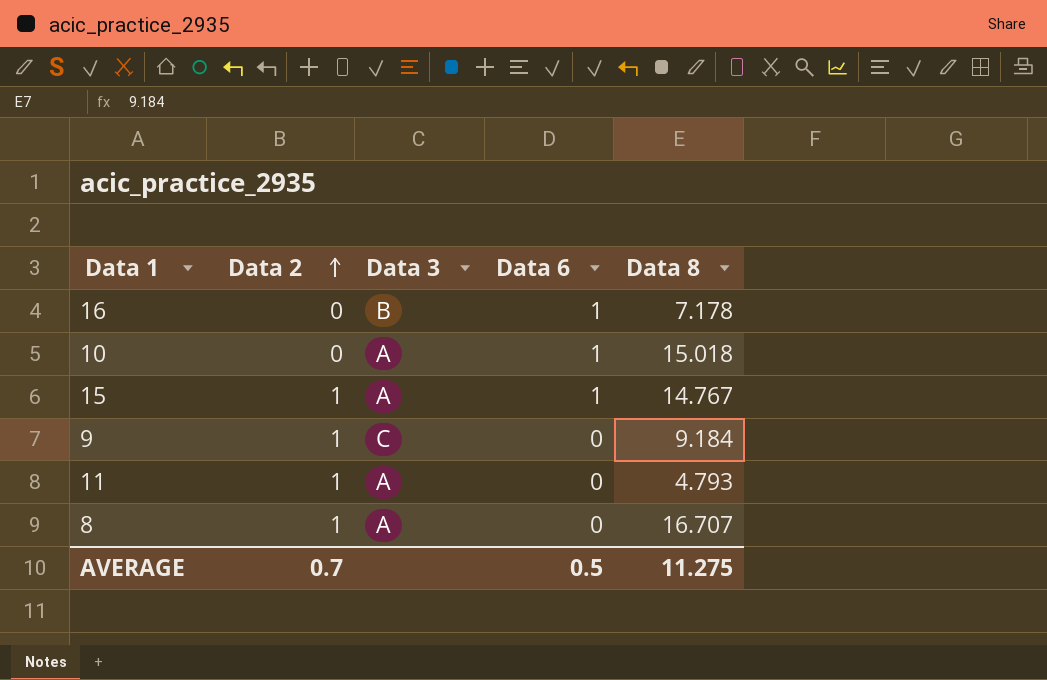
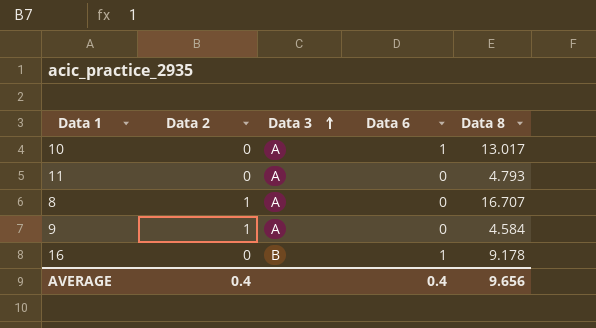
row order: Data 2 ascending -> Data 3 ascending
row 15: 1 | A | 1 | 14.767 -> none
10 | Data 8: 15.018 -> 13.017
11 | Data 2: 1 -> 0
9 | Data 3: C -> A
9 | Data 8: 9.184 -> 4.584
16 | Data 8: 7.178 -> 9.178
AVERAGE | Data 2: 0.7 -> 0.4
AVERAGE | Data 6: 0.5 -> 0.4
AVERAGE | Data 8: 11.275 -> 9.656

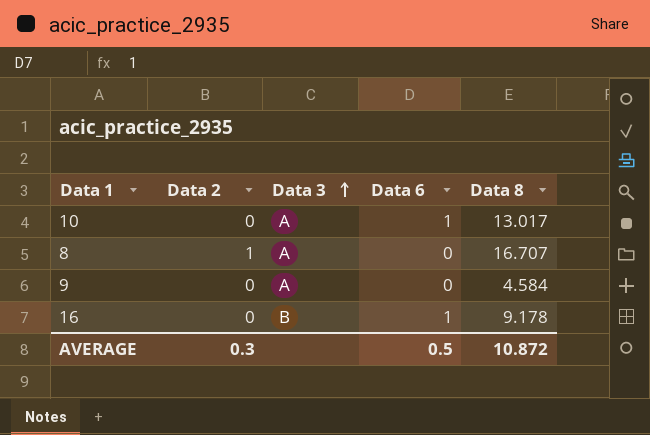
row 11: 0 | A | 0 | 4.793 -> none
9 | Data 2: 1 -> 0
AVERAGE | Data 2: 0.4 -> 0.3
AVERAGE | Data 6: 0.4 -> 0.5
AVERAGE | Data 8: 9.656 -> 10.872

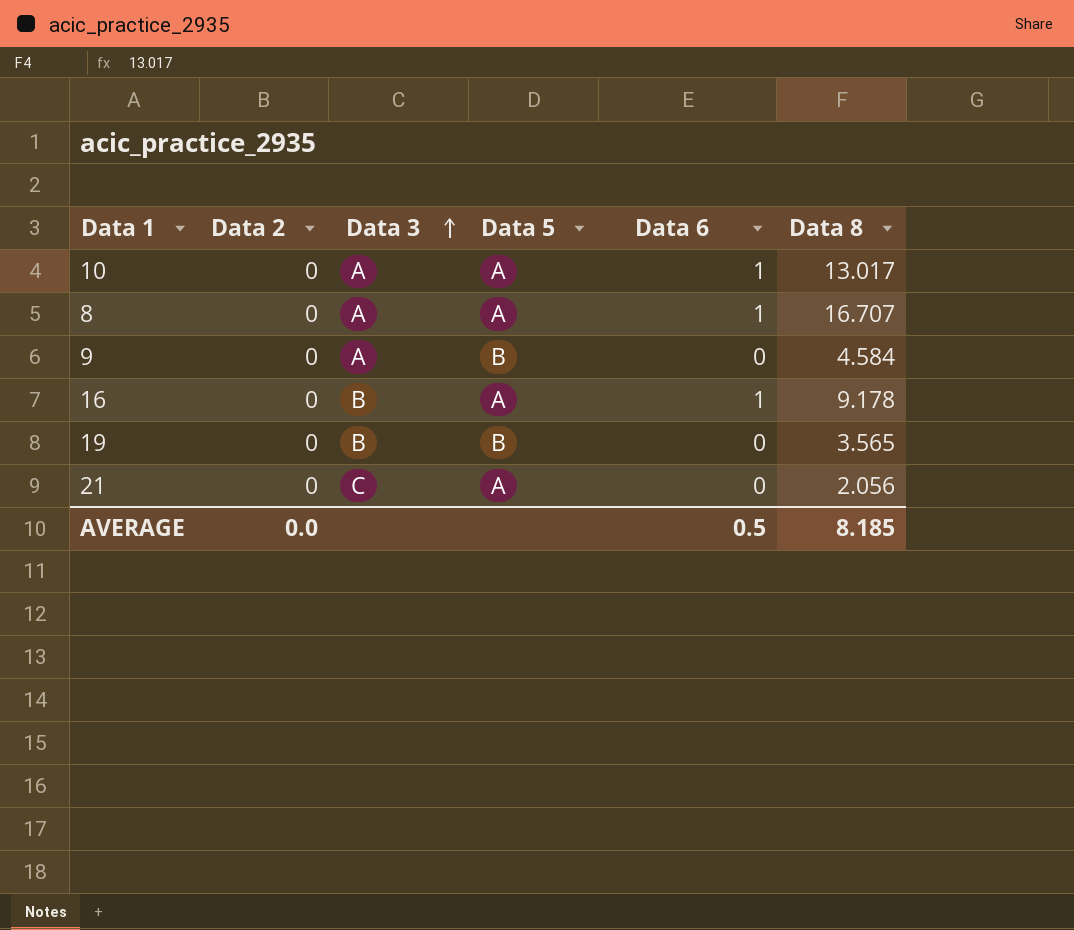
column Data 5 | position: none -> 4
8 | Data 2: 1 -> 0
8 | Data 6: 0 -> 1
row 19: none -> 0 | B | B | 0 | 3.565
row 21: none -> 0 | C | A | 0 | 2.056
AVERAGE | Data 2: 0.3 -> 0.0
AVERAGE | Data 8: 10.872 -> 8.185

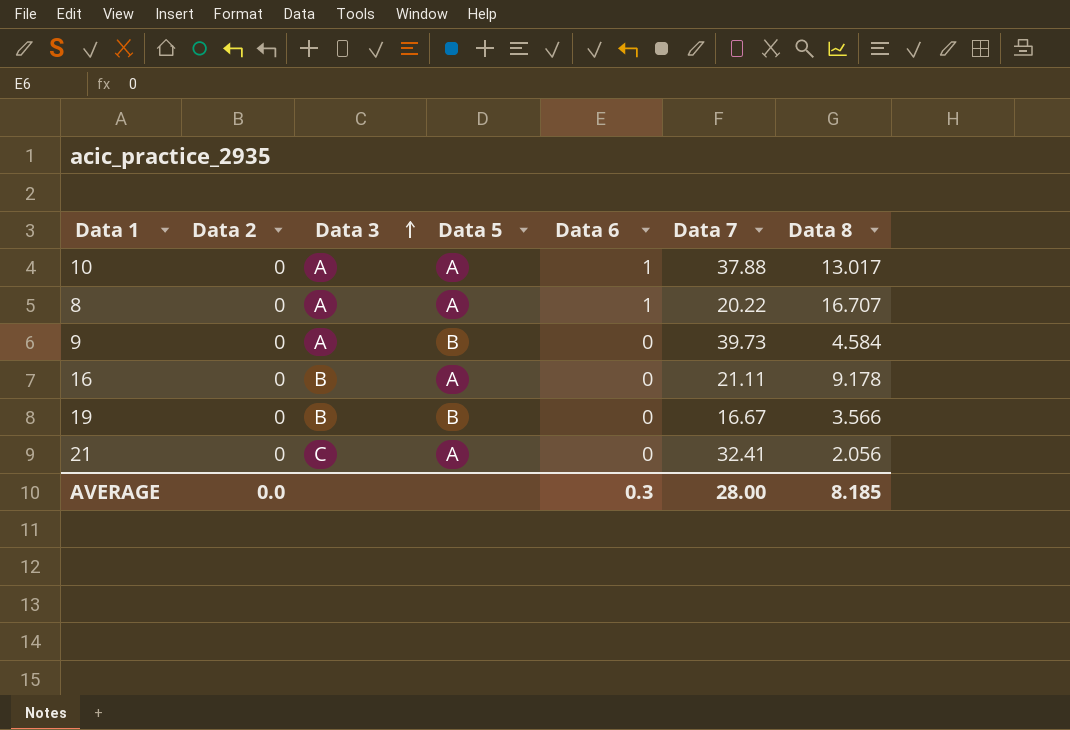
column Data 7 | position: none -> 6
16 | Data 6: 1 -> 0
19 | Data 8: 3.565 -> 3.566
AVERAGE | Data 6: 0.5 -> 0.3

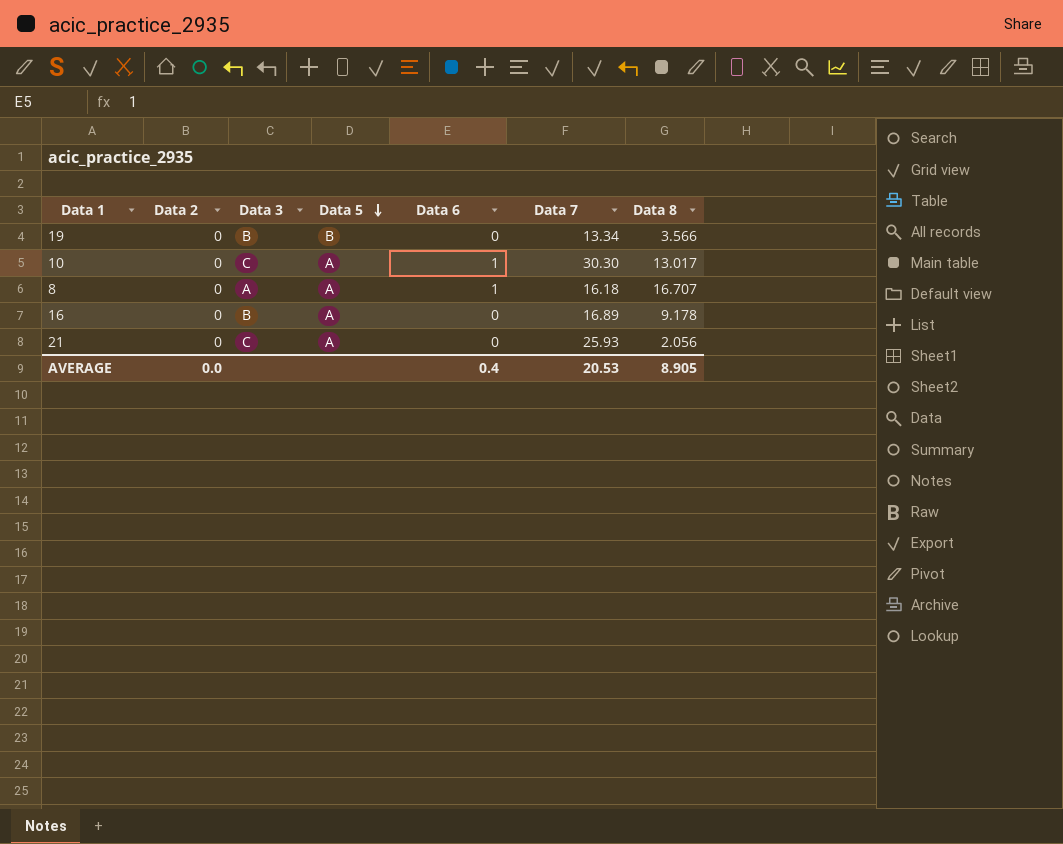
row order: Data 3 ascending -> Data 5 descending
row 9: 0 | A | B | 0 | 39.73 | 4.584 -> none
19 | Data 7: 16.67 -> 13.34
10 | Data 3: A -> C
10 | Data 7: 37.88 -> 30.30
8 | Data 7: 20.22 -> 16.18
16 | Data 7: 21.11 -> 16.89
21 | Data 7: 32.41 -> 25.93
AVERAGE | Data 6: 0.3 -> 0.4
AVERAGE | Data 7: 28.00 -> 20.53
AVERAGE | Data 8: 8.185 -> 8.905

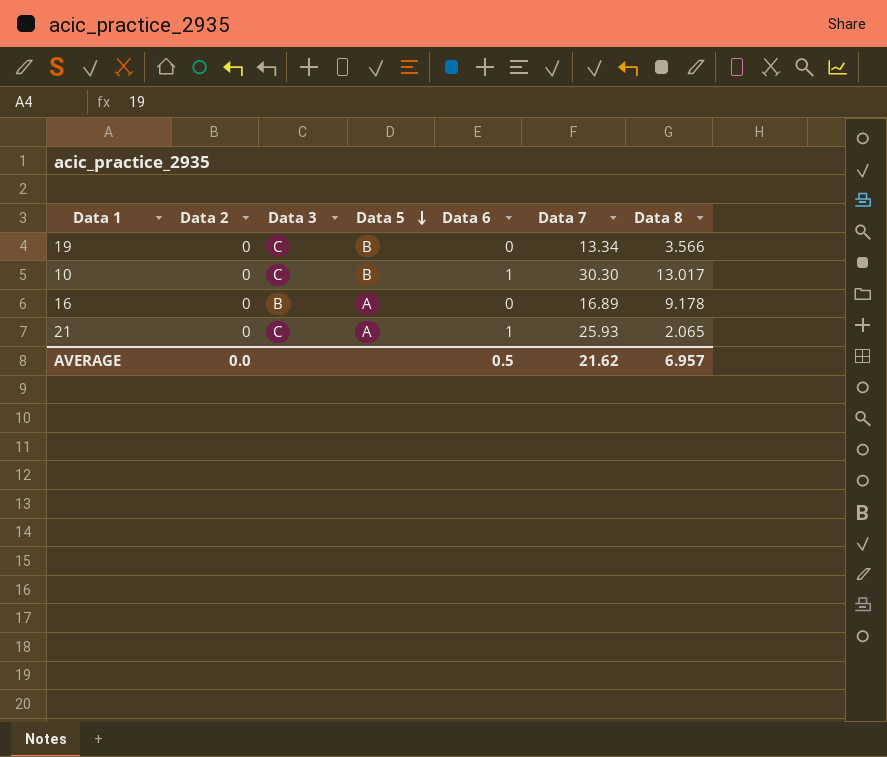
row 8: 0 | A | A | 1 | 16.18 | 16.707 -> none
19 | Data 3: B -> C
10 | Data 5: A -> B
21 | Data 6: 0 -> 1
21 | Data 8: 2.056 -> 2.065
AVERAGE | Data 6: 0.4 -> 0.5
AVERAGE | Data 7: 20.53 -> 21.62
AVERAGE | Data 8: 8.905 -> 6.957

